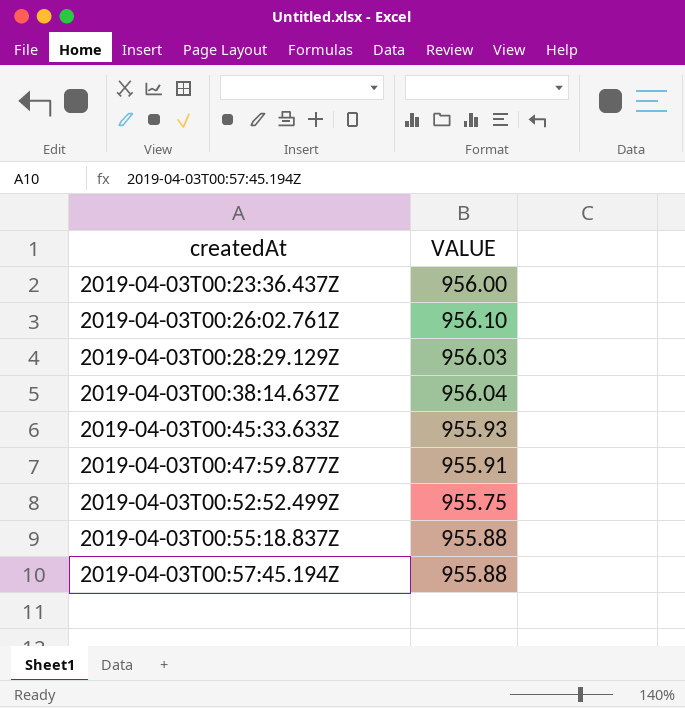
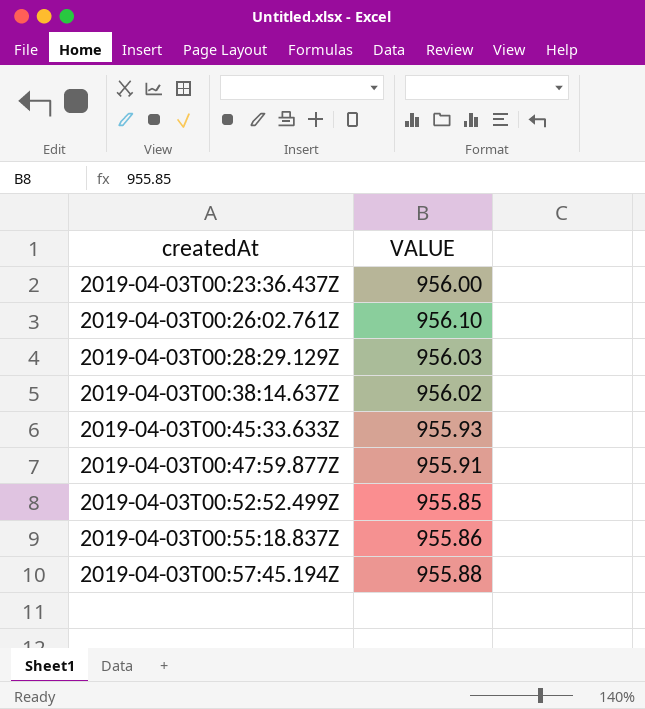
2019-04-03T00:38:14.637Z | VALUE: 956.04 -> 956.02
2019-04-03T00:52:52.499Z | VALUE: 955.75 -> 955.85
2019-04-03T00:55:18.837Z | VALUE: 955.88 -> 955.86

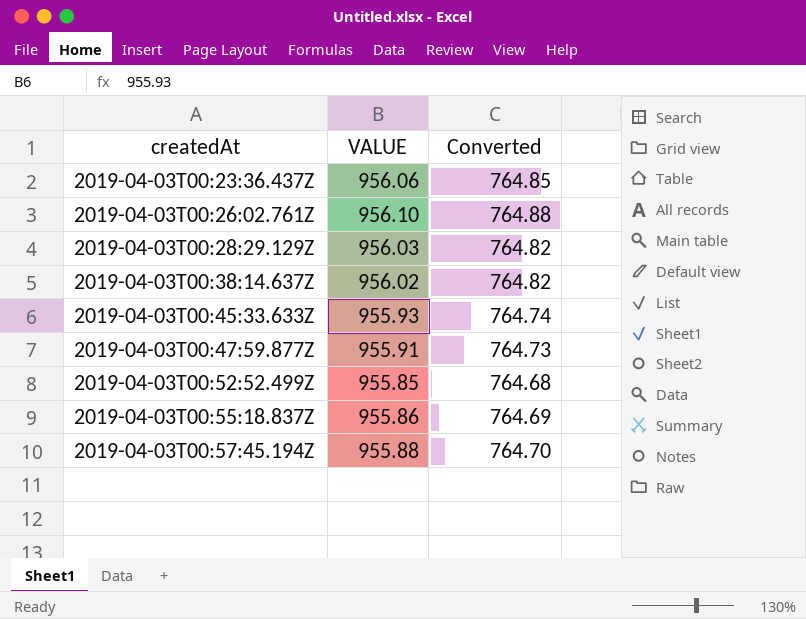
column Converted | formula: none -> [VALUE] * 0.8
2019-04-03T00:23:36.437Z | VALUE: 956.00 -> 956.06

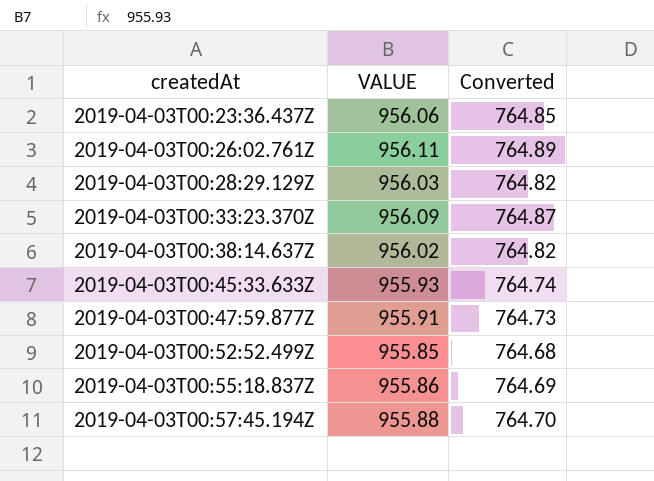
2019-04-03T00:26:02.761Z | VALUE: 956.10 -> 956.11
2019-04-03T00:26:02.761Z | Converted: 764.88 -> 764.89
row 2019-04-03T00:33:23.370Z: none -> 956.09 | 764.87

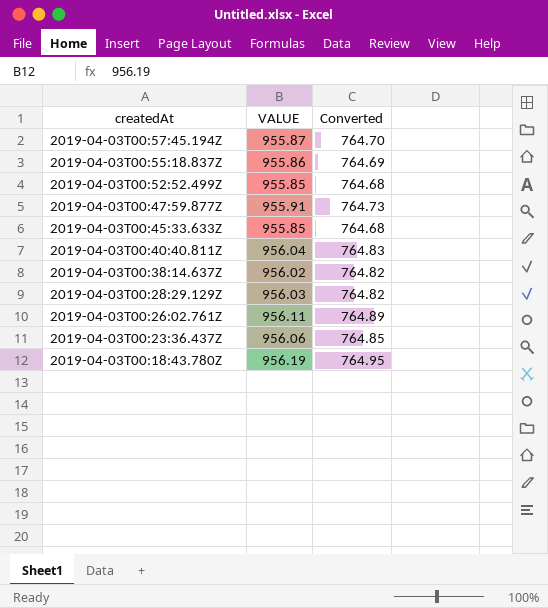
row order: createdAt ascending -> createdAt descending
row 2019-04-03T00:33:23.370Z: 956.09 | 764.87 -> none
2019-04-03T00:57:45.194Z | VALUE: 955.88 -> 955.87
2019-04-03T00:45:33.633Z | VALUE: 955.93 -> 955.85
2019-04-03T00:45:33.633Z | Converted: 764.74 -> 764.68
row 2019-04-03T00:40:40.811Z: none -> 956.04 | 764.83
row 2019-04-03T00:18:43.780Z: none -> 956.19 | 764.95

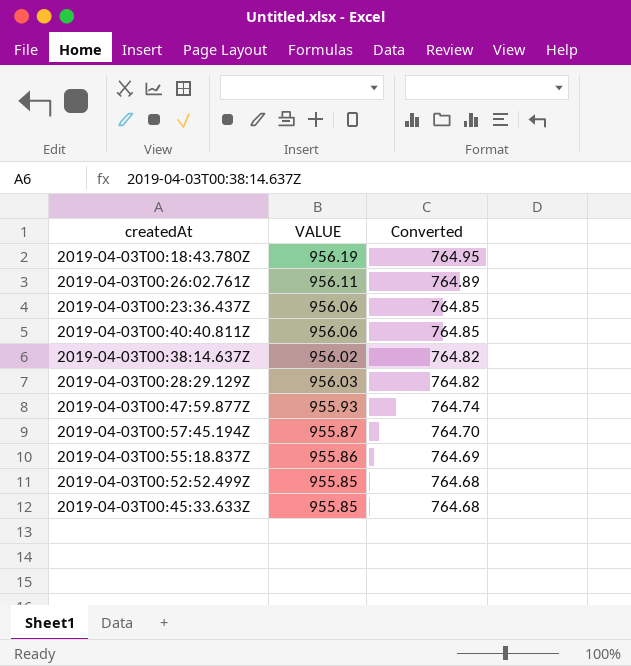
row order: createdAt descending -> Converted descending
2019-04-03T00:40:40.811Z | VALUE: 956.04 -> 956.06
2019-04-03T00:40:40.811Z | Converted: 764.83 -> 764.85
2019-04-03T00:47:59.877Z | VALUE: 955.91 -> 955.93
2019-04-03T00:47:59.877Z | Converted: 764.73 -> 764.74

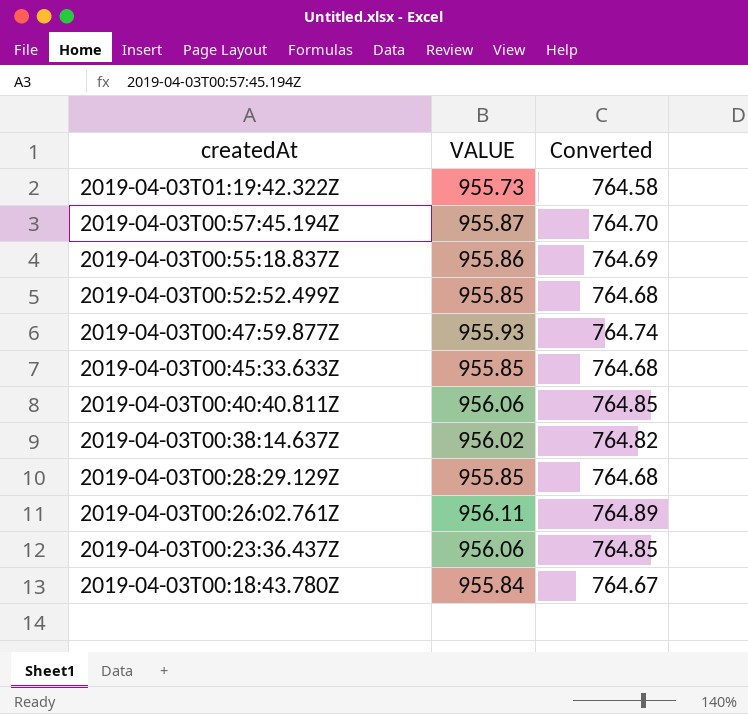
row order: Converted descending -> createdAt descending
row 2019-04-03T01:19:42.322Z: none -> 955.73 | 764.58
2019-04-03T00:28:29.129Z | VALUE: 956.03 -> 955.85
2019-04-03T00:28:29.129Z | Converted: 764.82 -> 764.68
2019-04-03T00:18:43.780Z | VALUE: 956.19 -> 955.84
2019-04-03T00:18:43.780Z | Converted: 764.95 -> 764.67

